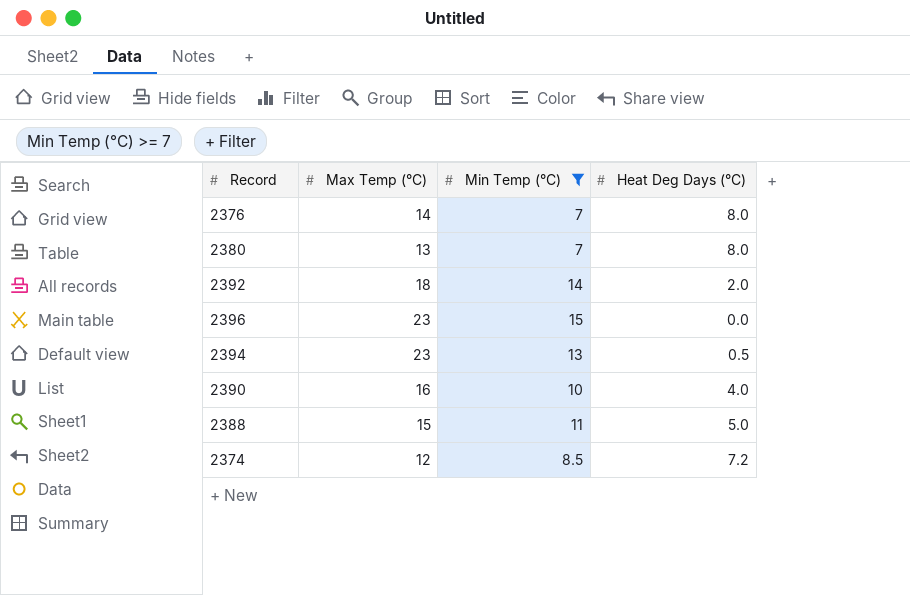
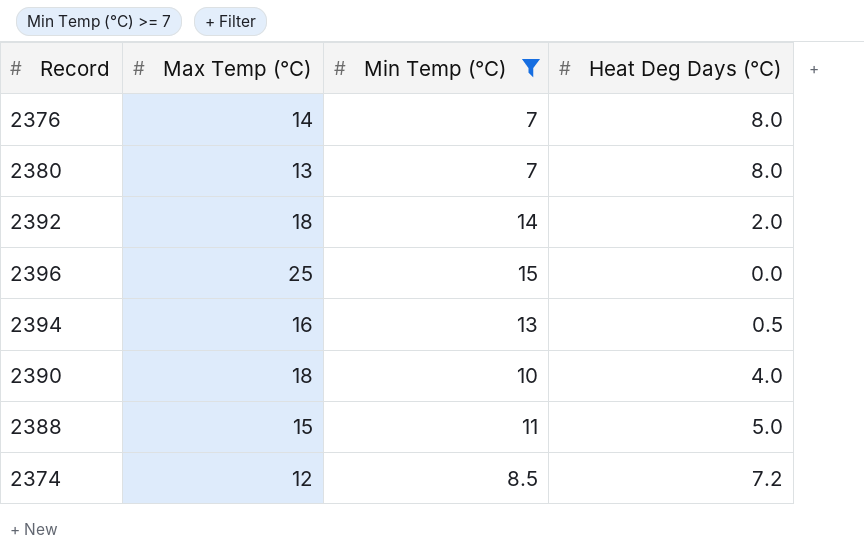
2396 | Max Temp (°C): 23 -> 25
2394 | Max Temp (°C): 23 -> 16
2390 | Max Temp (°C): 16 -> 18

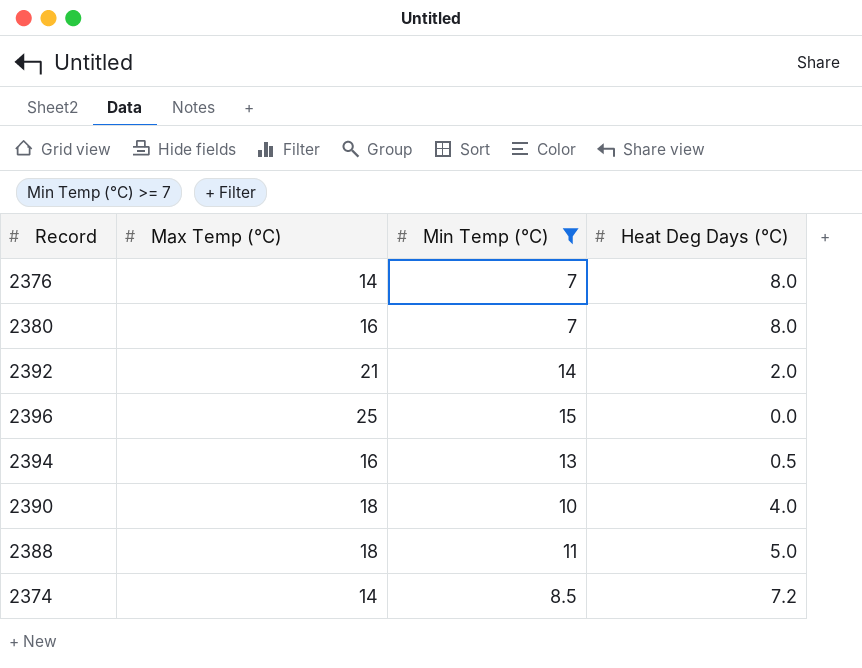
2380 | Max Temp (°C): 13 -> 16
2392 | Max Temp (°C): 18 -> 21
2388 | Max Temp (°C): 15 -> 18
2374 | Max Temp (°C): 12 -> 14

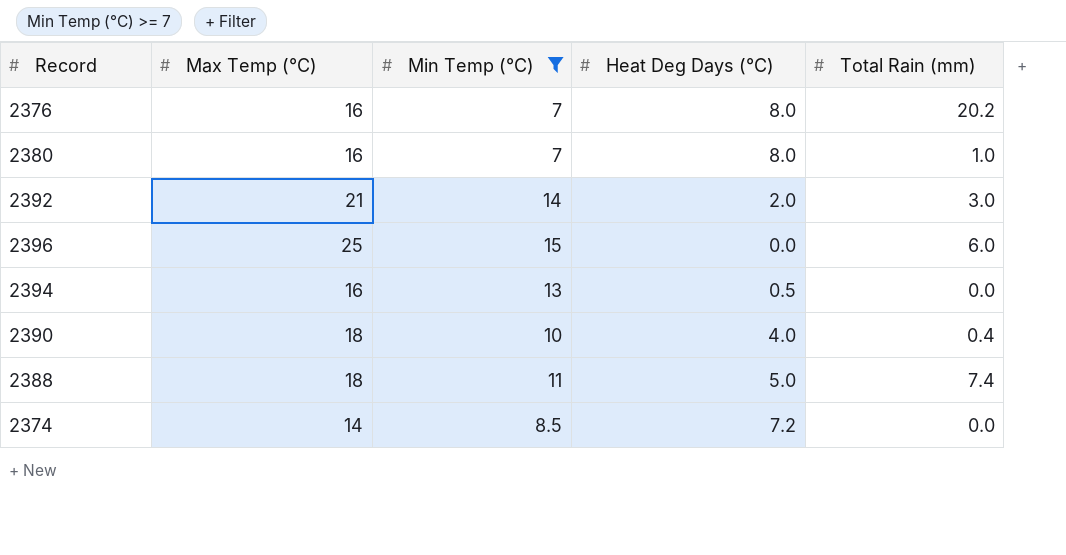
column Total Rain (mm) | position: none -> 5
2376 | Max Temp (°C): 14 -> 16

